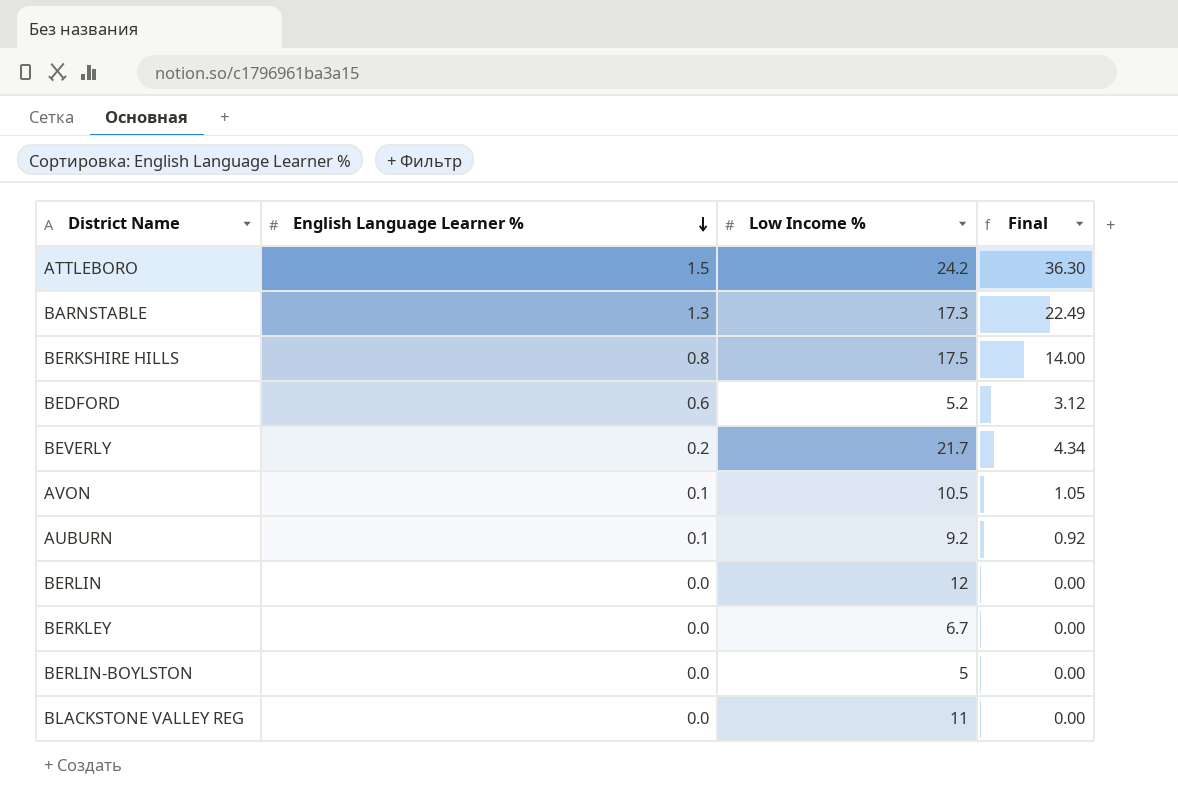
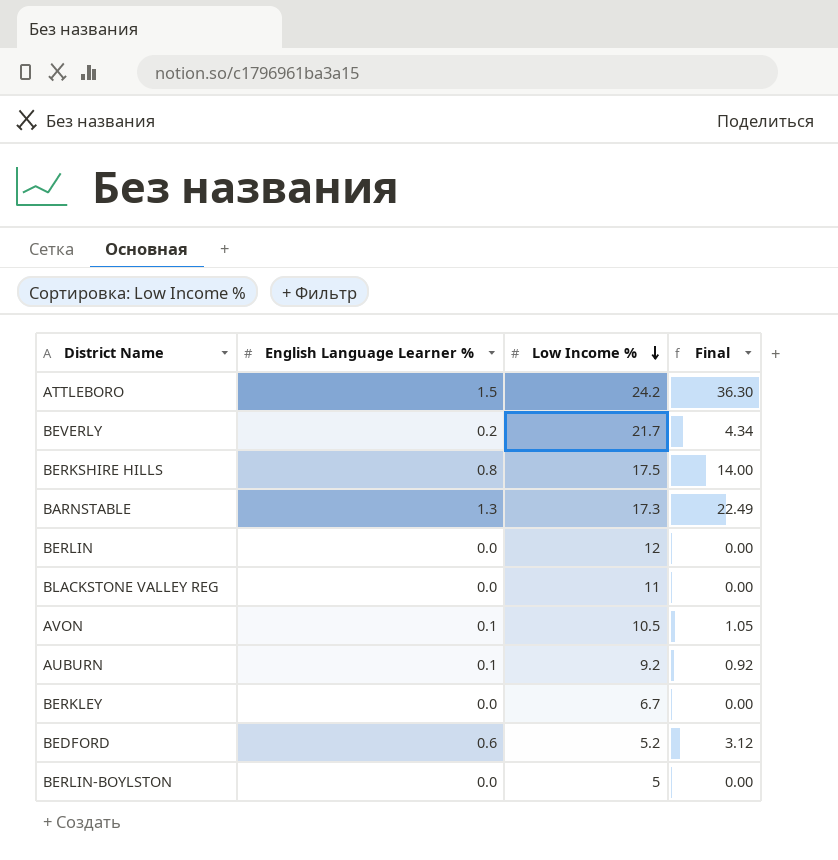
row order: English Language Learner % descending -> Low Income % descending

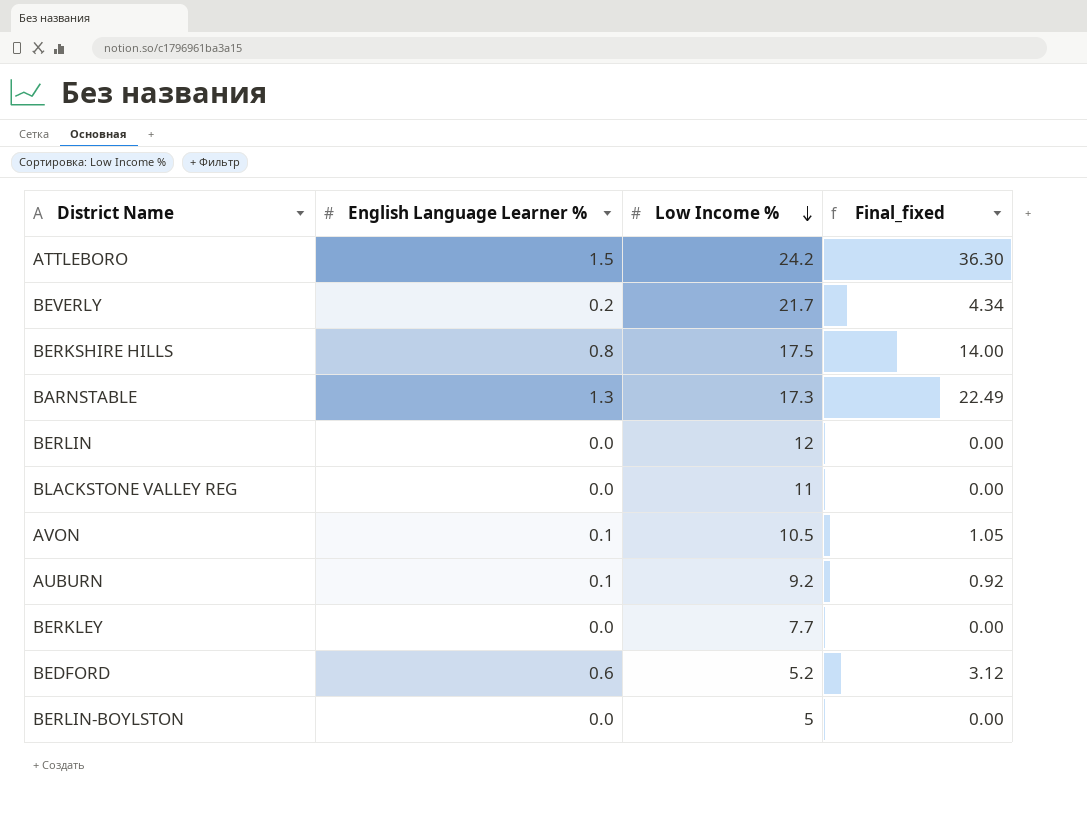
column name: Final -> Final_fixed
BERKLEY | Low Income %: 6.7 -> 7.7

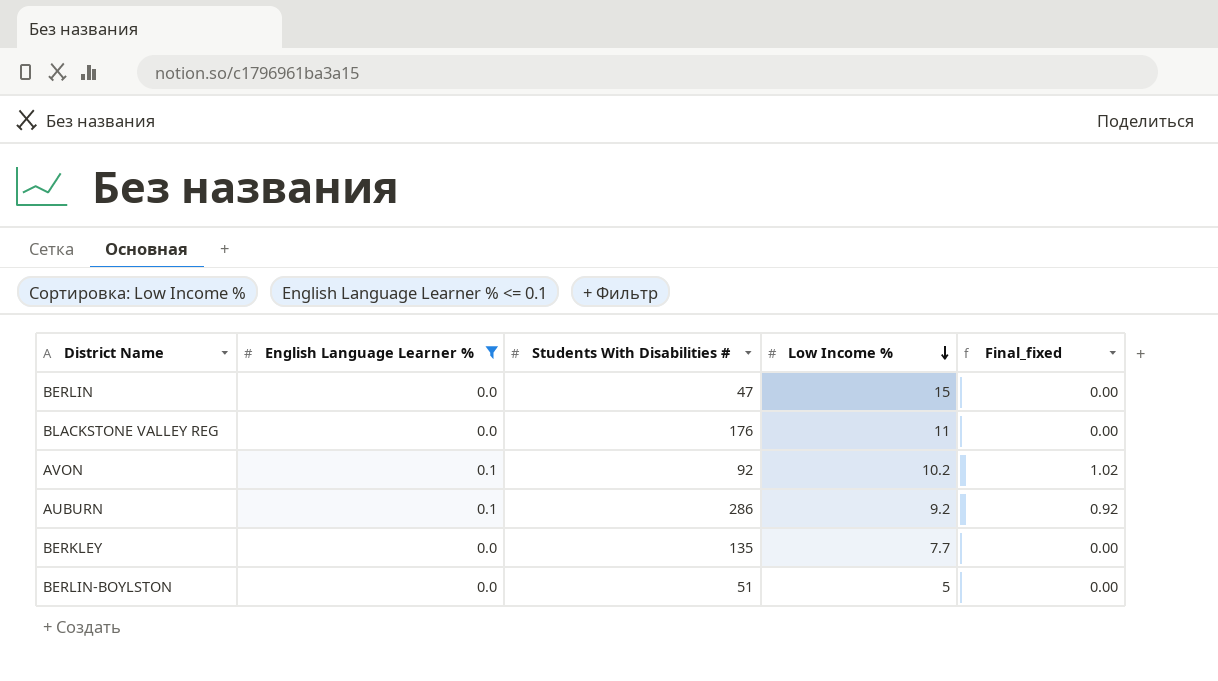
filter: none -> English Language Learner % <= 0.1
column Students With Disabilities # | position: none -> 3
BERLIN | Low Income %: 12 -> 15
AVON | Low Income %: 10.5 -> 10.2
AVON | Final_fixed: 1.05 -> 1.02

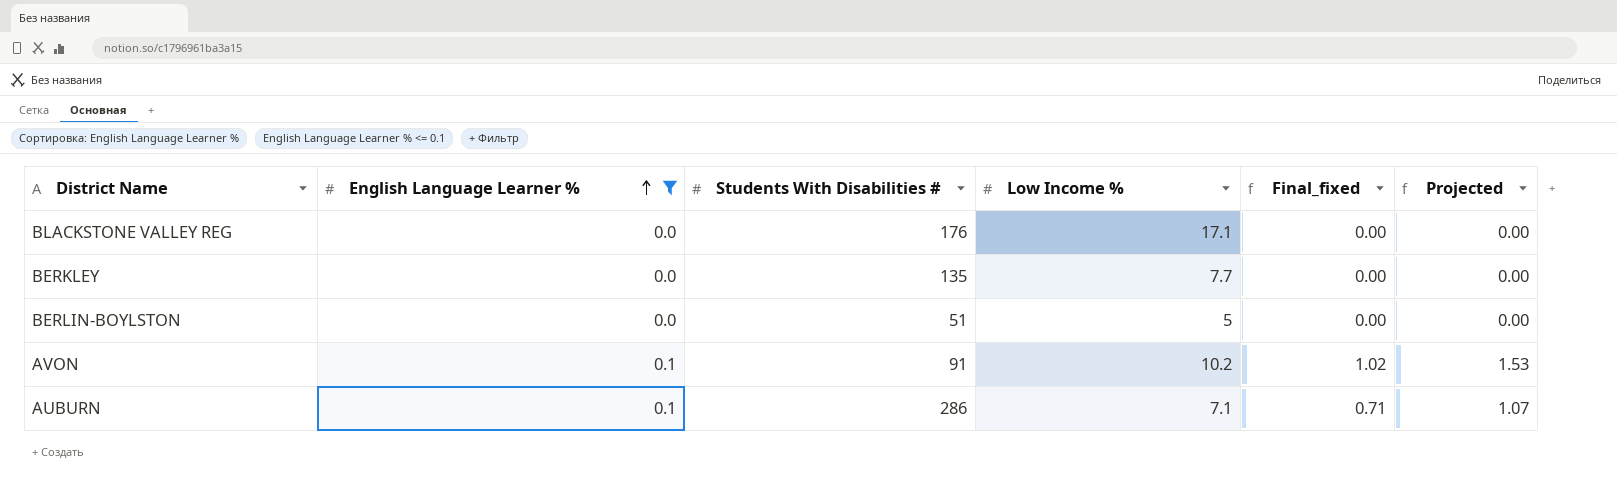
row order: Low Income % descending -> English Language Learner % ascending
column Projected | formula: none -> [Final_fixed] * 1.5
row BERLIN: 0.0 | 47 | 15 | 0.00 -> none
BLACKSTONE VALLEY REG | Low Income %: 11 -> 17.1
AVON | Students With Disabilities #: 92 -> 91
AUBURN | Low Income %: 9.2 -> 7.1
AUBURN | Final_fixed: 0.92 -> 0.71

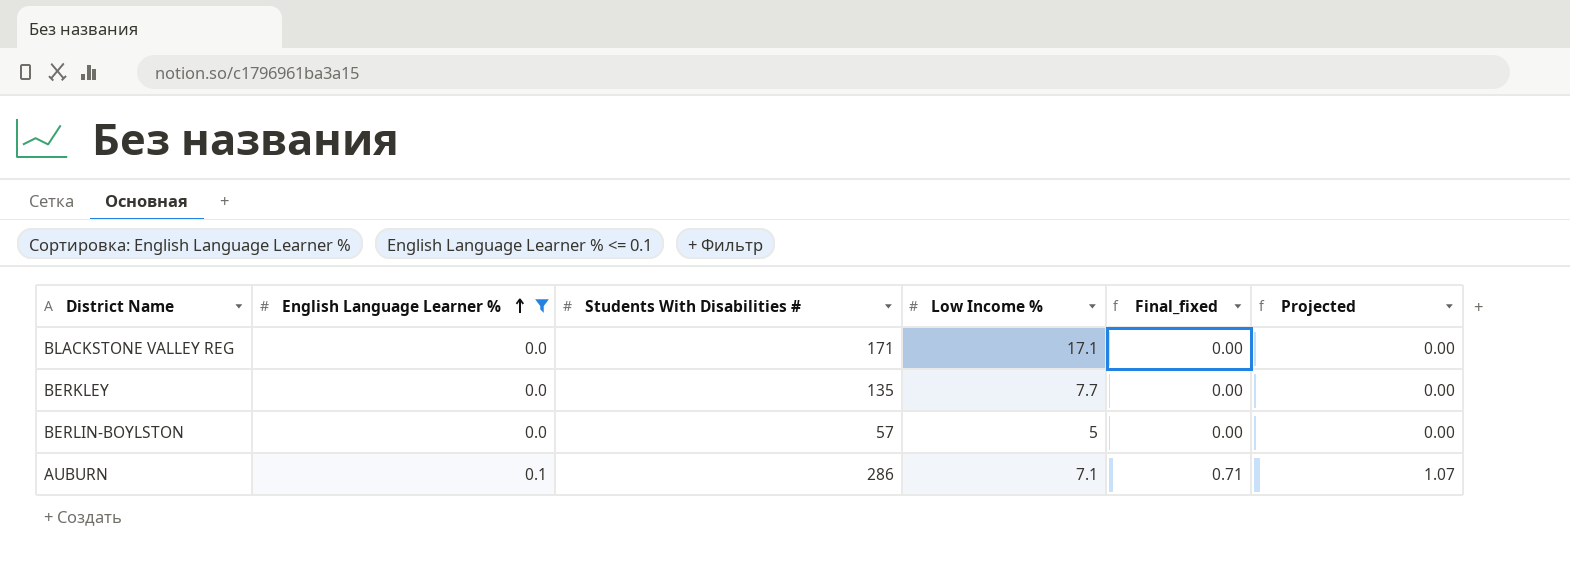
row AVON: 0.1 | 91 | 10.2 | 1.02 | 1.53 -> none
BLACKSTONE VALLEY REG | Students With Disabilities #: 176 -> 171
BERLIN-BOYLSTON | Students With Disabilities #: 51 -> 57

